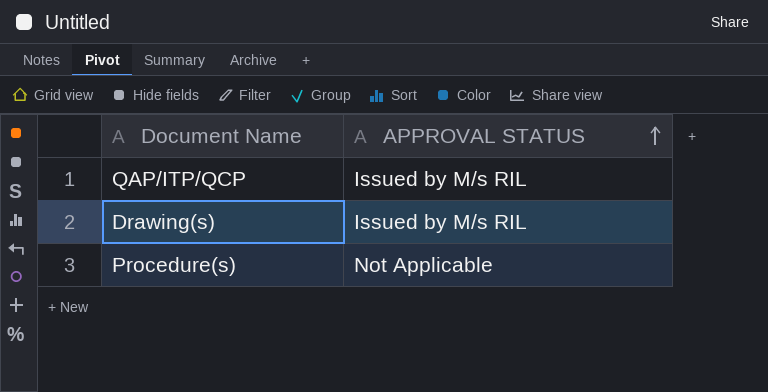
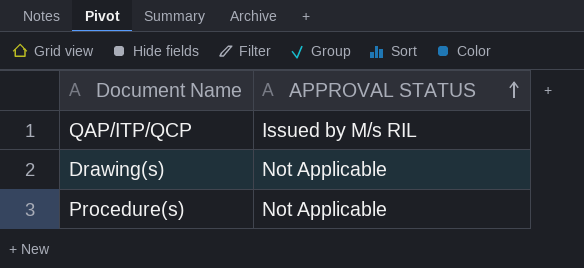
Drawing(s) | APPROVAL STATUS: Issued by M/s RIL -> Not Applicable

